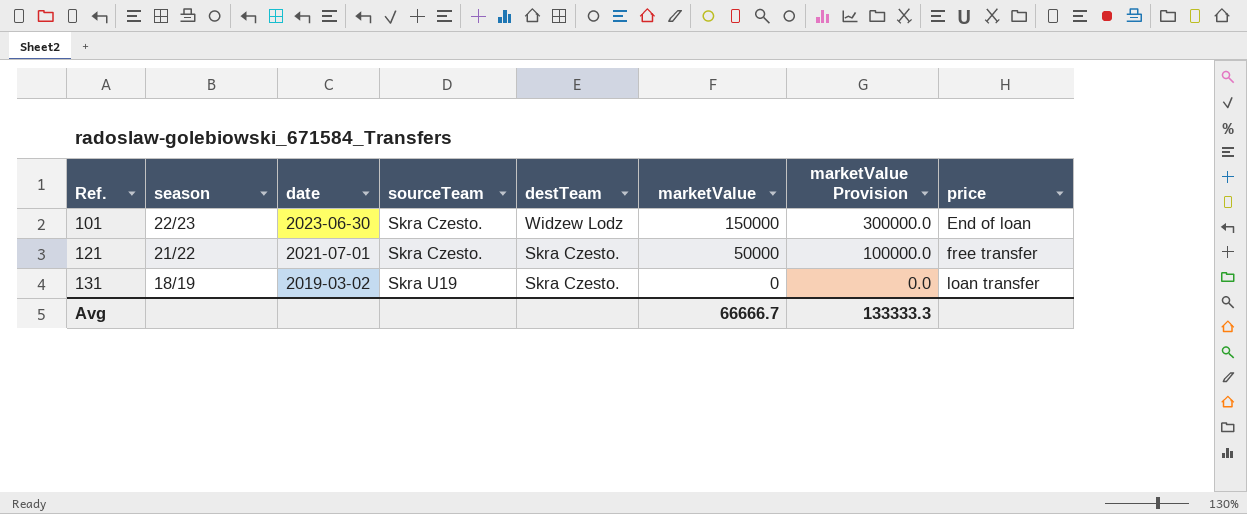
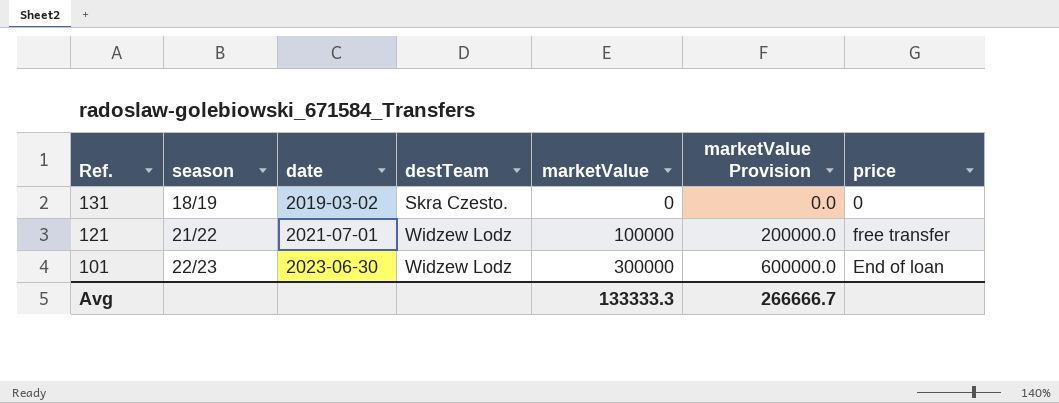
row order: Ref. ascending -> Ref. descending
column sourceTeam | position: 4 -> none
131 | price: loan transfer -> 0
121 | destTeam: Skra Czesto. -> Widzew Lodz
121 | marketValue: 50000 -> 100000
121 | marketValue Provision: 100000.0 -> 200000.0
101 | marketValue: 150000 -> 300000
101 | marketValue Provision: 300000.0 -> 600000.0
Avg | marketValue: 66666.7 -> 133333.3
Avg | marketValue Provision: 133333.3 -> 266666.7

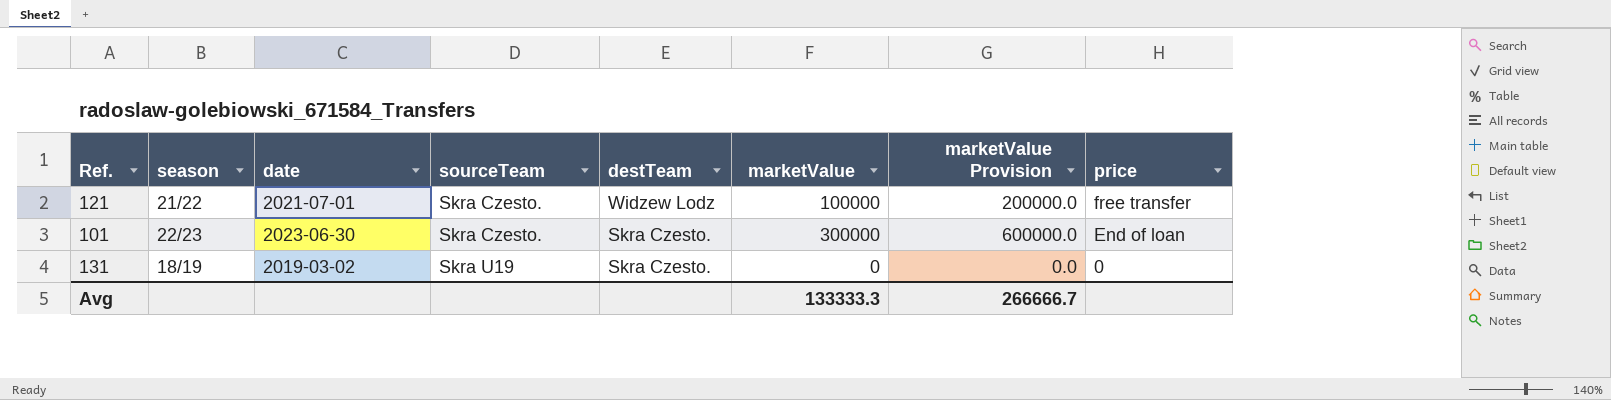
row order: Ref. descending -> sourceTeam ascending
column sourceTeam | position: none -> 4
101 | destTeam: Widzew Lodz -> Skra Czesto.

